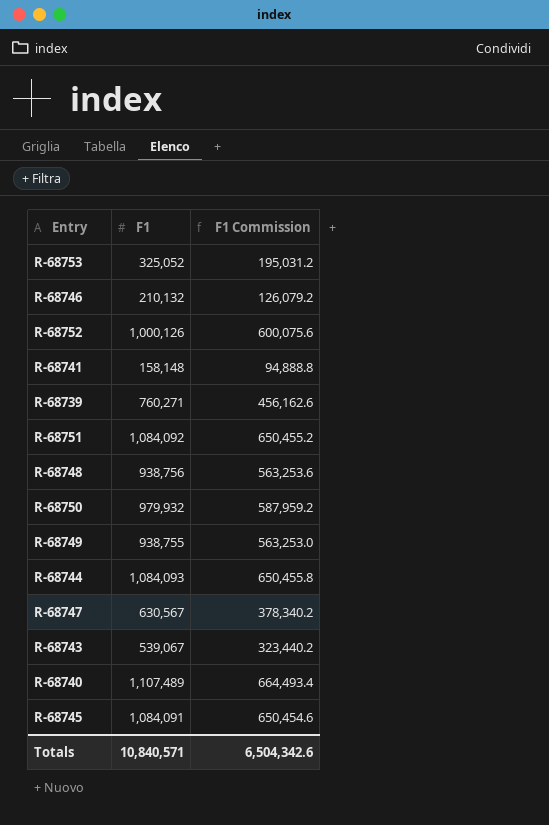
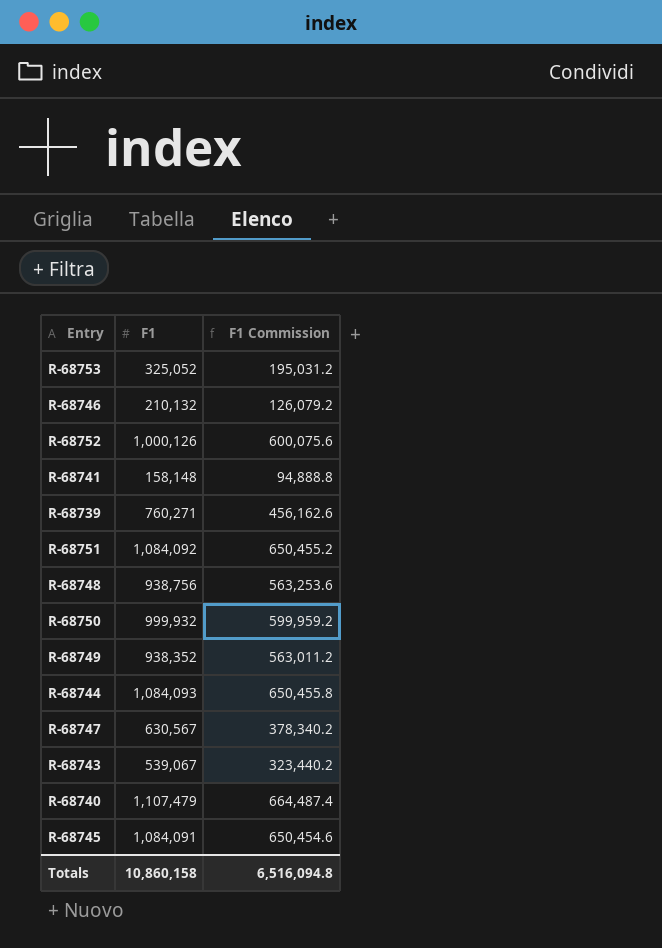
R-68750 | F1: 979,932 -> 999,932
R-68750 | F1 Commission: 587,959.2 -> 599,959.2
R-68749 | F1: 938,755 -> 938,352
R-68749 | F1 Commission: 563,253.0 -> 563,011.2
R-68740 | F1: 1,107,489 -> 1,107,479
R-68740 | F1 Commission: 664,493.4 -> 664,487.4
Totals | F1: 10,840,571 -> 10,860,158
Totals | F1 Commission: 6,504,342.6 -> 6,516,094.8

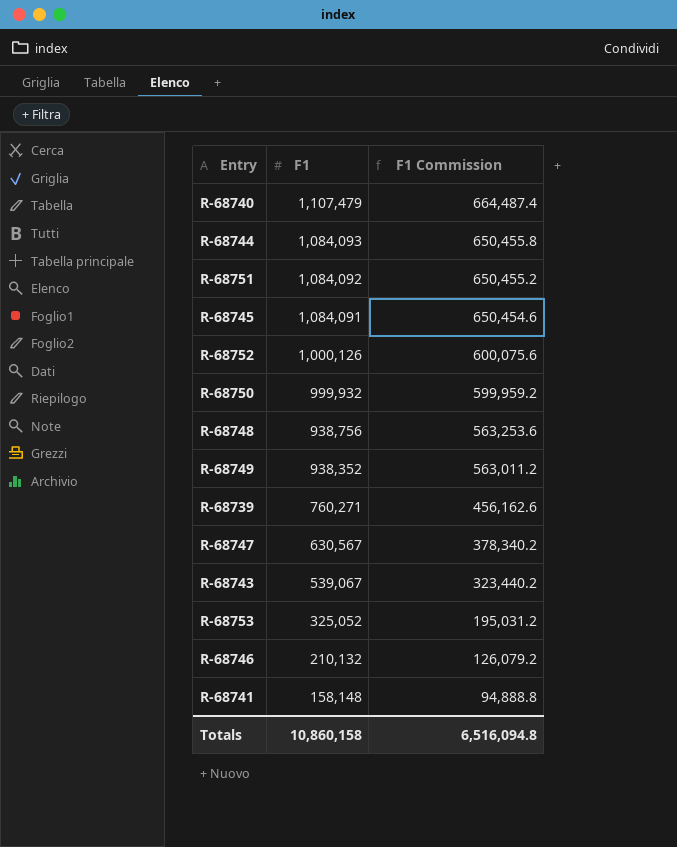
row order: none -> F1 descending

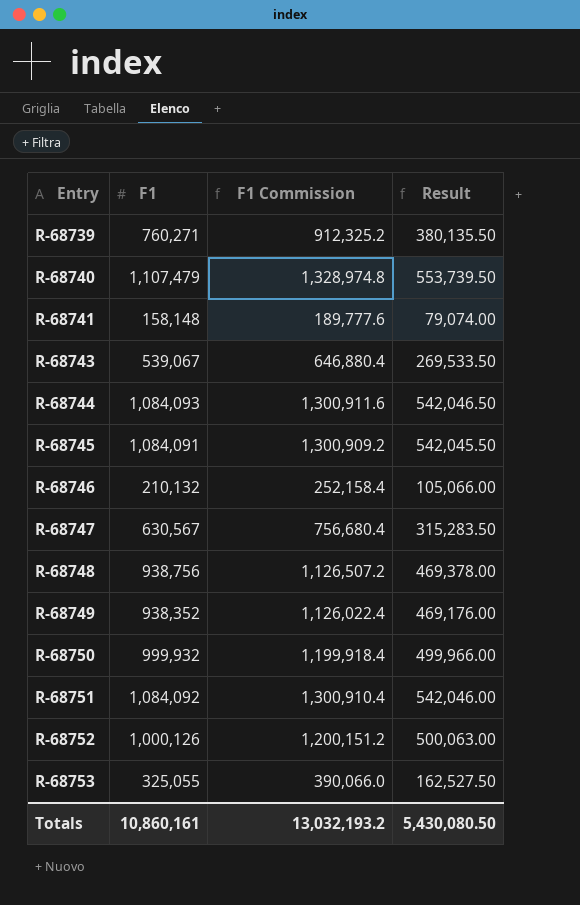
row order: F1 descending -> Entry ascending
column F1 Commission | formula: [F1] * 0.6 -> [F1] * 1.2
column Result | formula: none -> [F1] * 0.5
R-68753 | F1: 325,052 -> 325,055
Totals | F1: 10,860,158 -> 10,860,161
Totals | F1 Commission: 6,516,094.8 -> 13,032,193.2

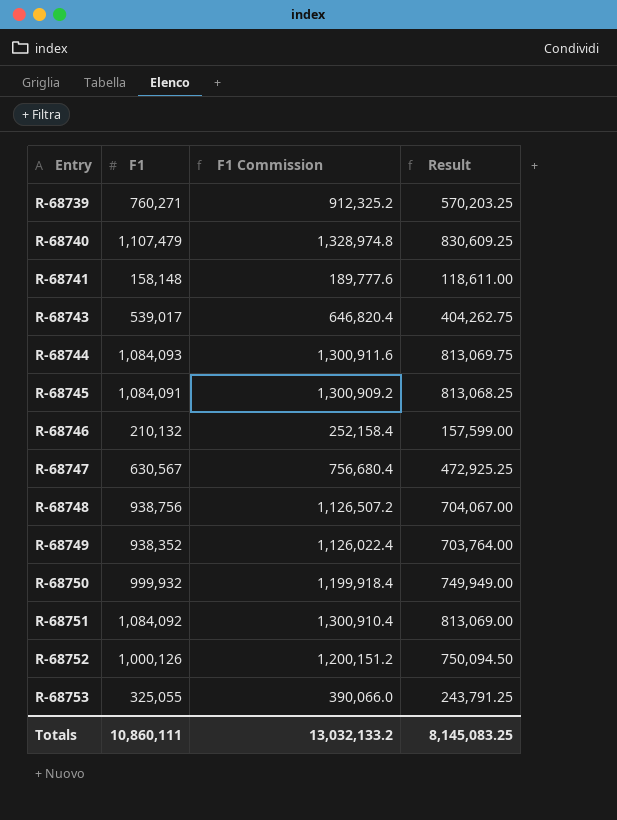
column Result | formula: [F1] * 0.5 -> [F1] * 0.75
R-68743 | F1: 539,067 -> 539,017
R-68743 | F1 Commission: 646,880.4 -> 646,820.4
Totals | F1: 10,860,161 -> 10,860,111
Totals | F1 Commission: 13,032,193.2 -> 13,032,133.2
Totals | Result: 5,430,080.50 -> 8,145,083.25

